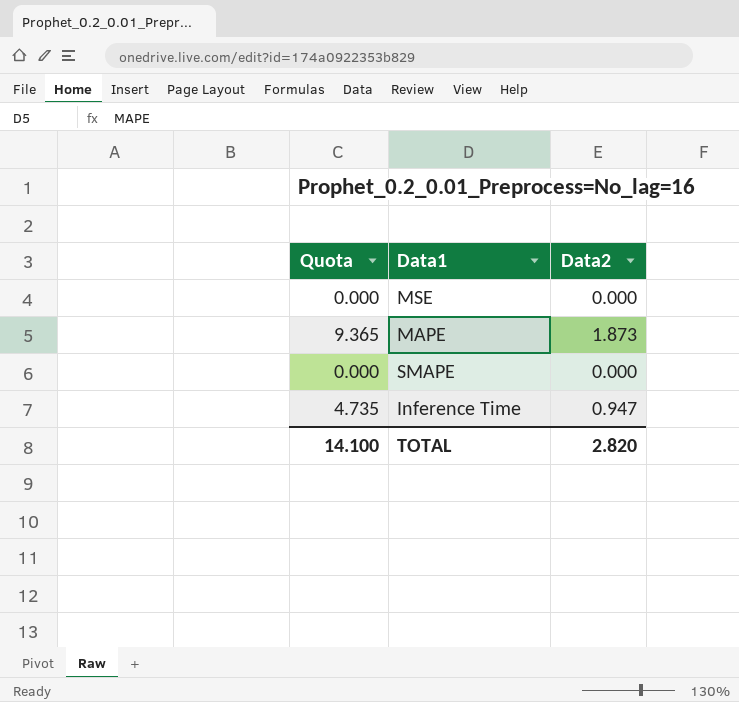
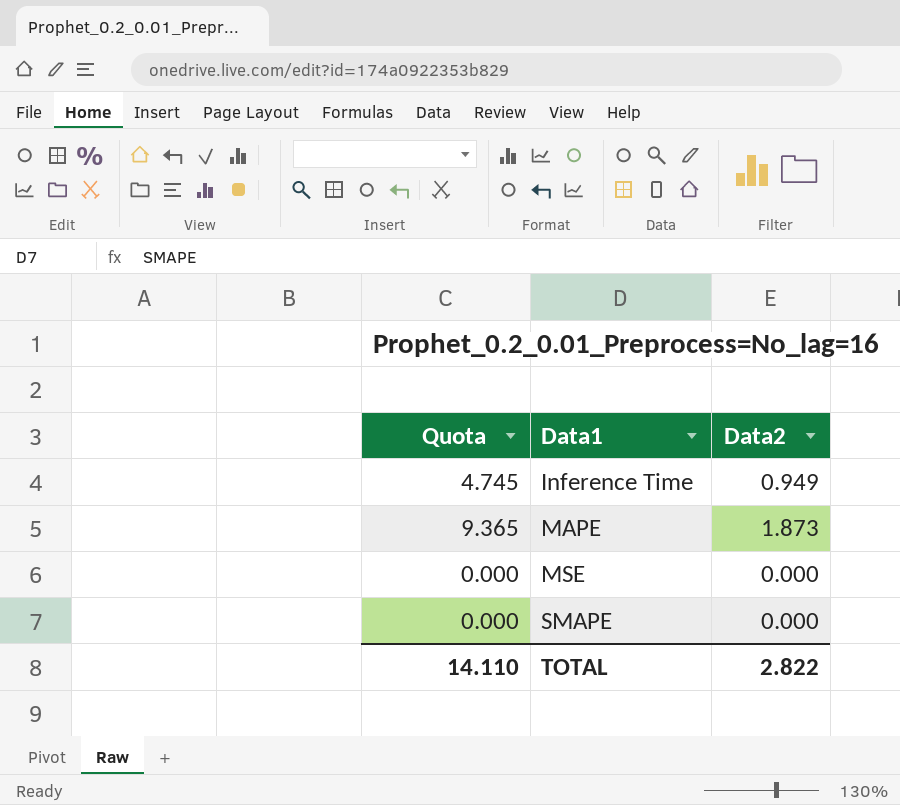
row order: none -> Data1 ascending
Inference Time | Quota: 4.735 -> 4.745
Inference Time | Data2: 0.947 -> 0.949
TOTAL | Quota: 14.100 -> 14.110
TOTAL | Data2: 2.820 -> 2.822

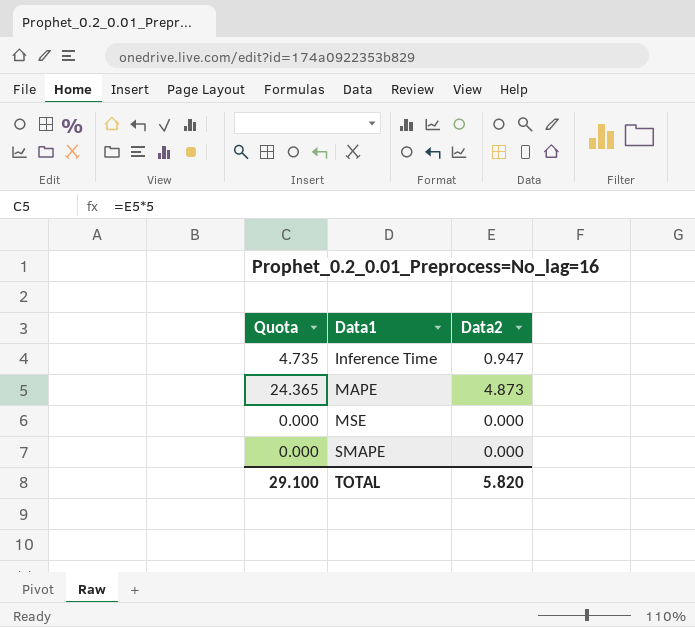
Inference Time | Quota: 4.745 -> 4.735
Inference Time | Data2: 0.949 -> 0.947
MAPE | Quota: 9.365 -> 24.365
MAPE | Data2: 1.873 -> 4.873
TOTAL | Quota: 14.110 -> 29.100
TOTAL | Data2: 2.822 -> 5.820

